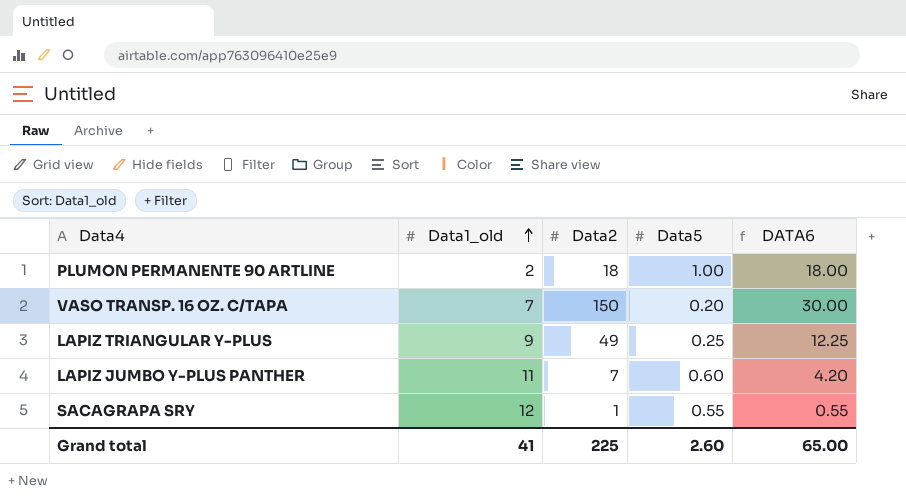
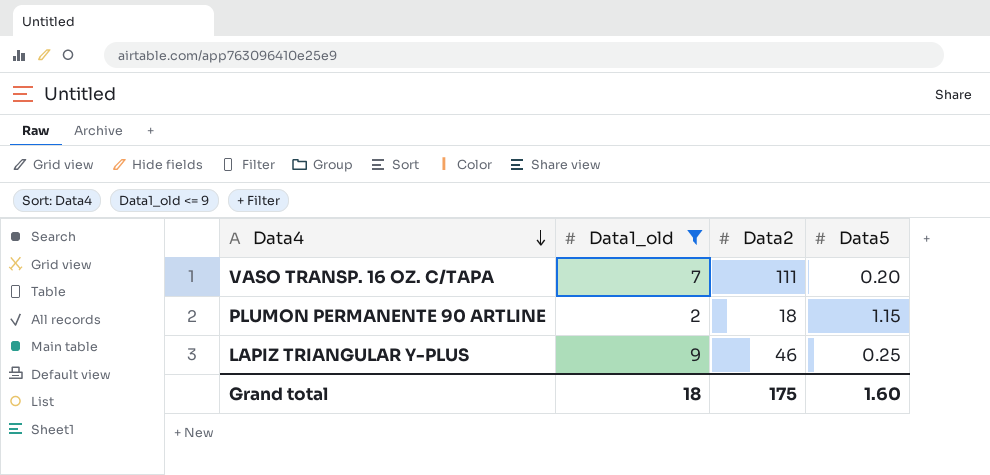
filter: none -> Data1_old <= 9
row order: Data1_old ascending -> Data4 descending
column DATA6 | formula: [Data2] * [Data5] -> none
VASO TRANSP. 16 OZ. C/TAPA | Data2: 150 -> 111
PLUMON PERMANENTE 90 ARTLINE | Data5: 1.00 -> 1.15
LAPIZ TRIANGULAR Y-PLUS | Data2: 49 -> 46
Grand total | Data1_old: 41 -> 18
Grand total | Data2: 225 -> 175
Grand total | Data5: 2.60 -> 1.60

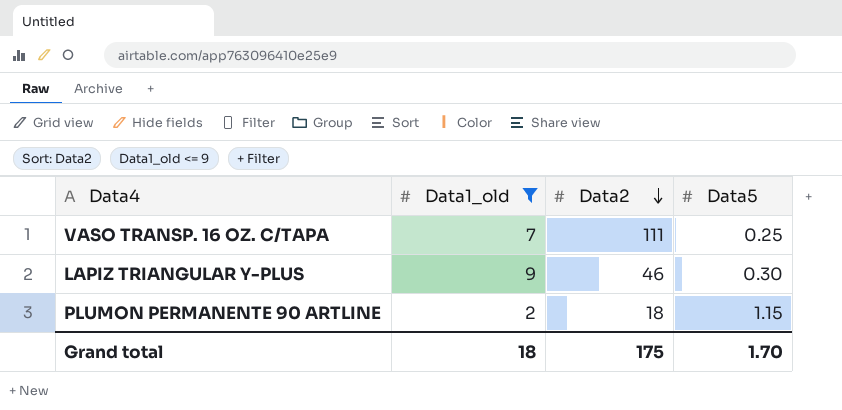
row order: Data4 descending -> Data2 descending
VASO TRANSP. 16 OZ. C/TAPA | Data5: 0.20 -> 0.25
LAPIZ TRIANGULAR Y-PLUS | Data5: 0.25 -> 0.30
Grand total | Data5: 1.60 -> 1.70

